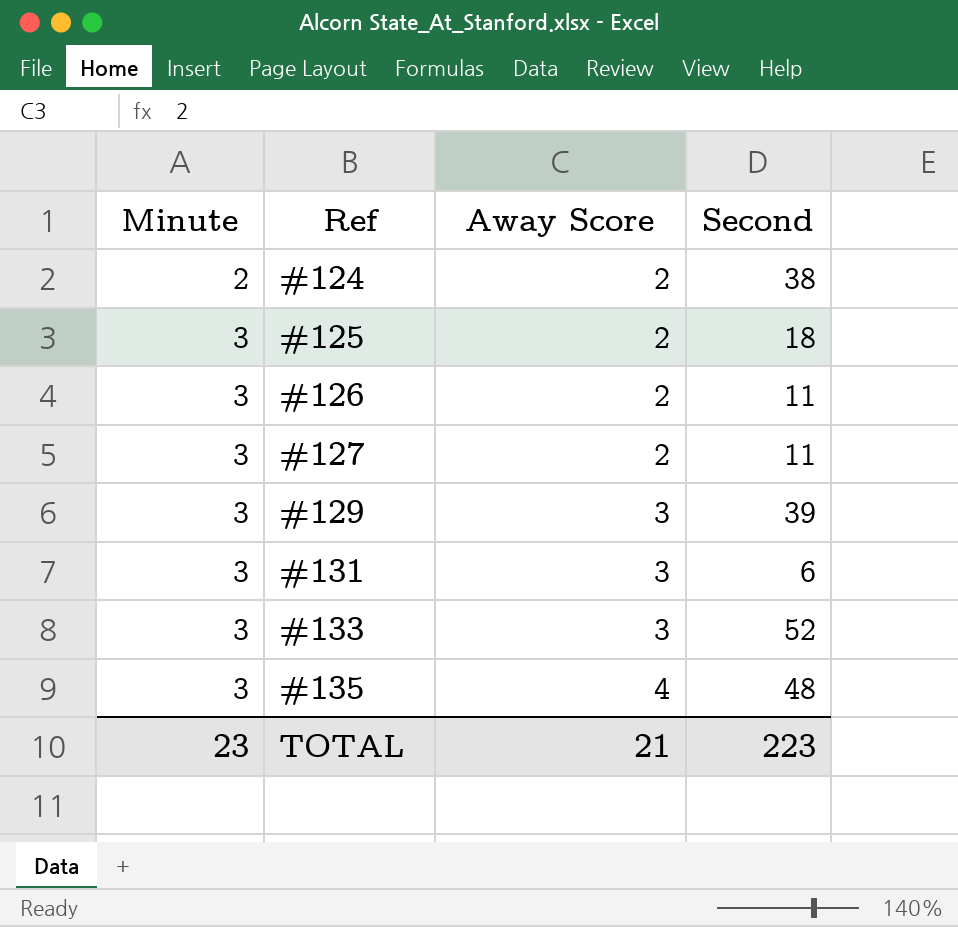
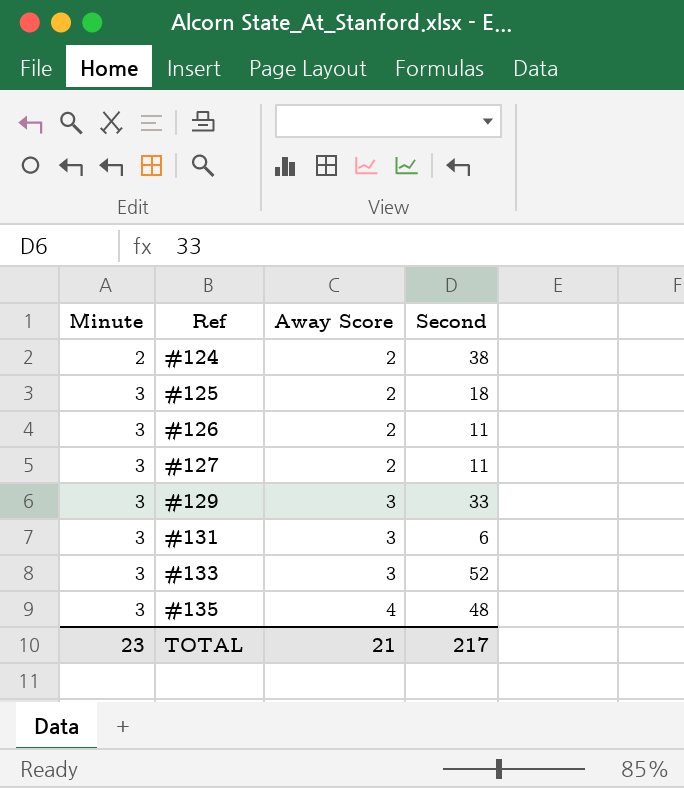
#129 | Second: 39 -> 33
TOTAL | Second: 223 -> 217

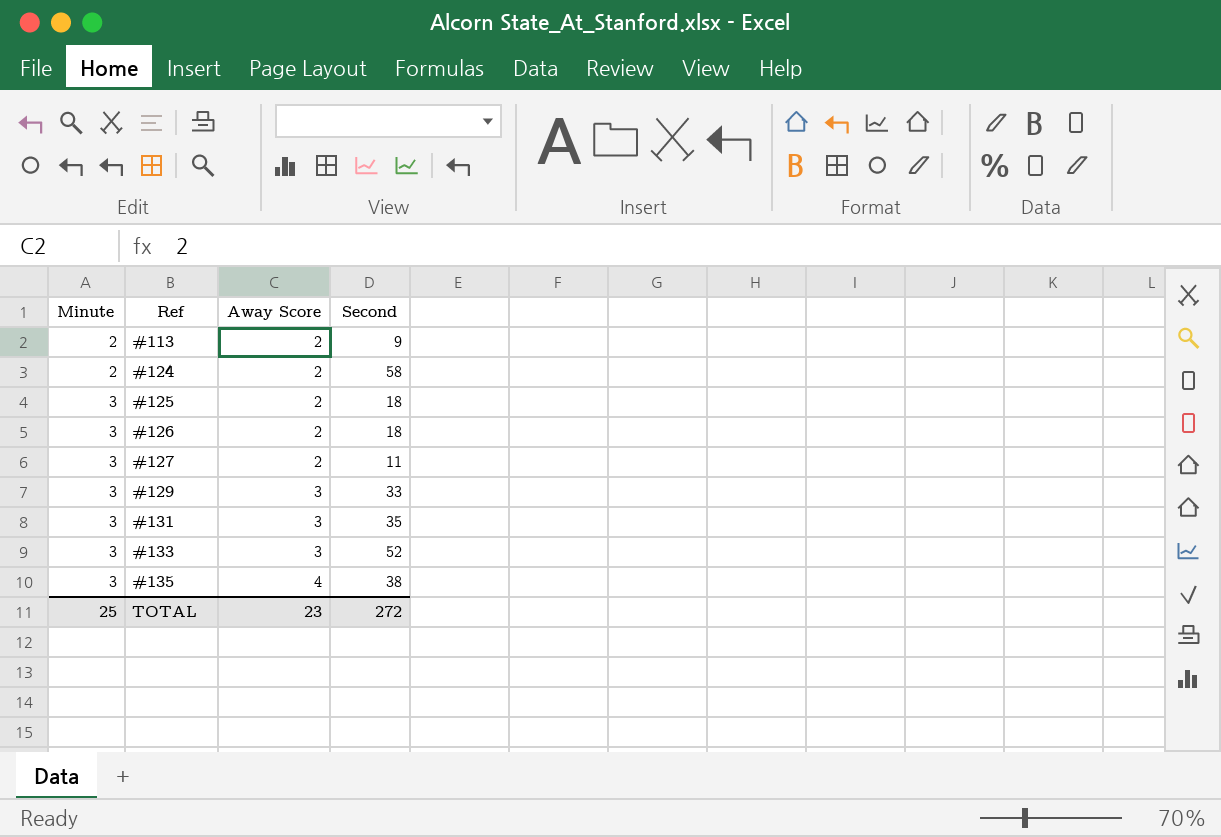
row #113: none -> 2 | 2 | 9
#124 | Second: 38 -> 58
#126 | Second: 11 -> 18
#131 | Second: 6 -> 35
#135 | Second: 48 -> 38
TOTAL | Minute: 23 -> 25
TOTAL | Away Score: 21 -> 23
TOTAL | Second: 217 -> 272

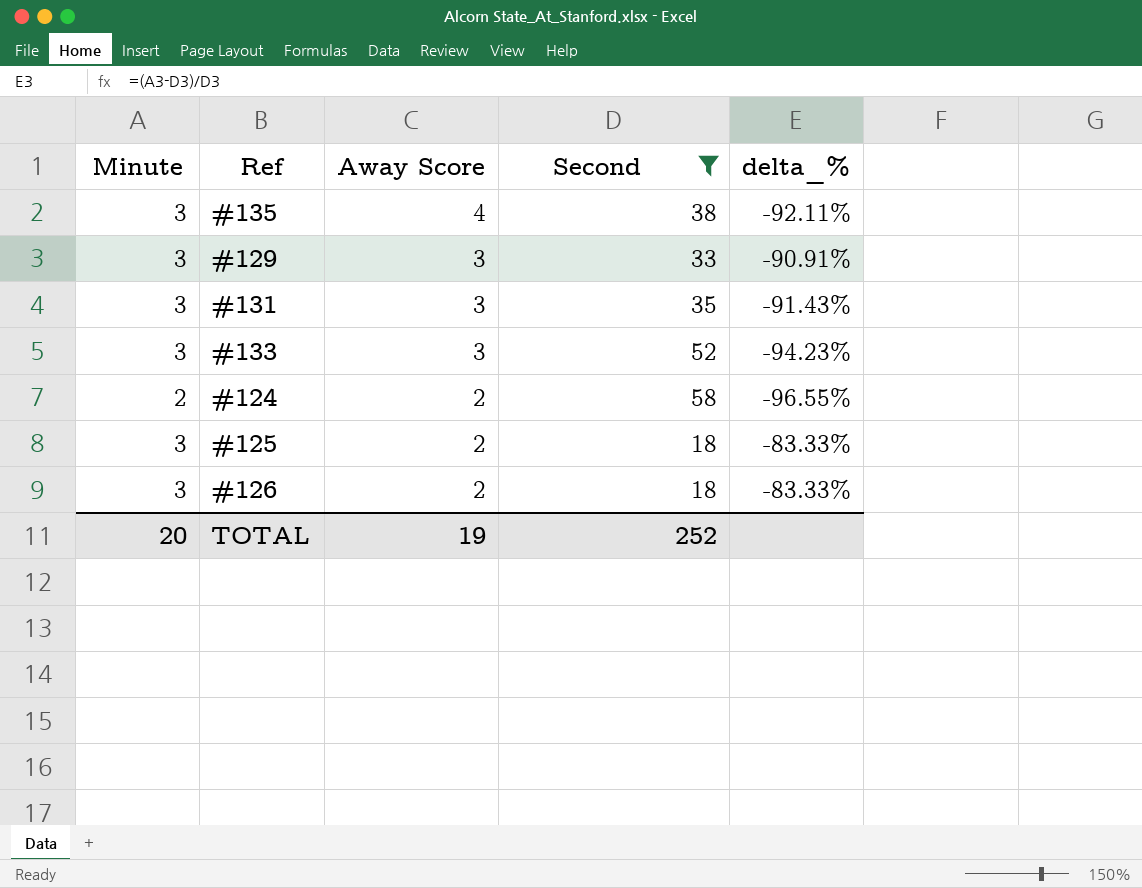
filter: none -> Second >= 18
row order: Minute ascending -> Away Score descending
column delta_% | formula: none -> ([Minute] - [Second]) / [Second]
TOTAL | Minute: 25 -> 20
TOTAL | Away Score: 23 -> 19
TOTAL | Second: 272 -> 252

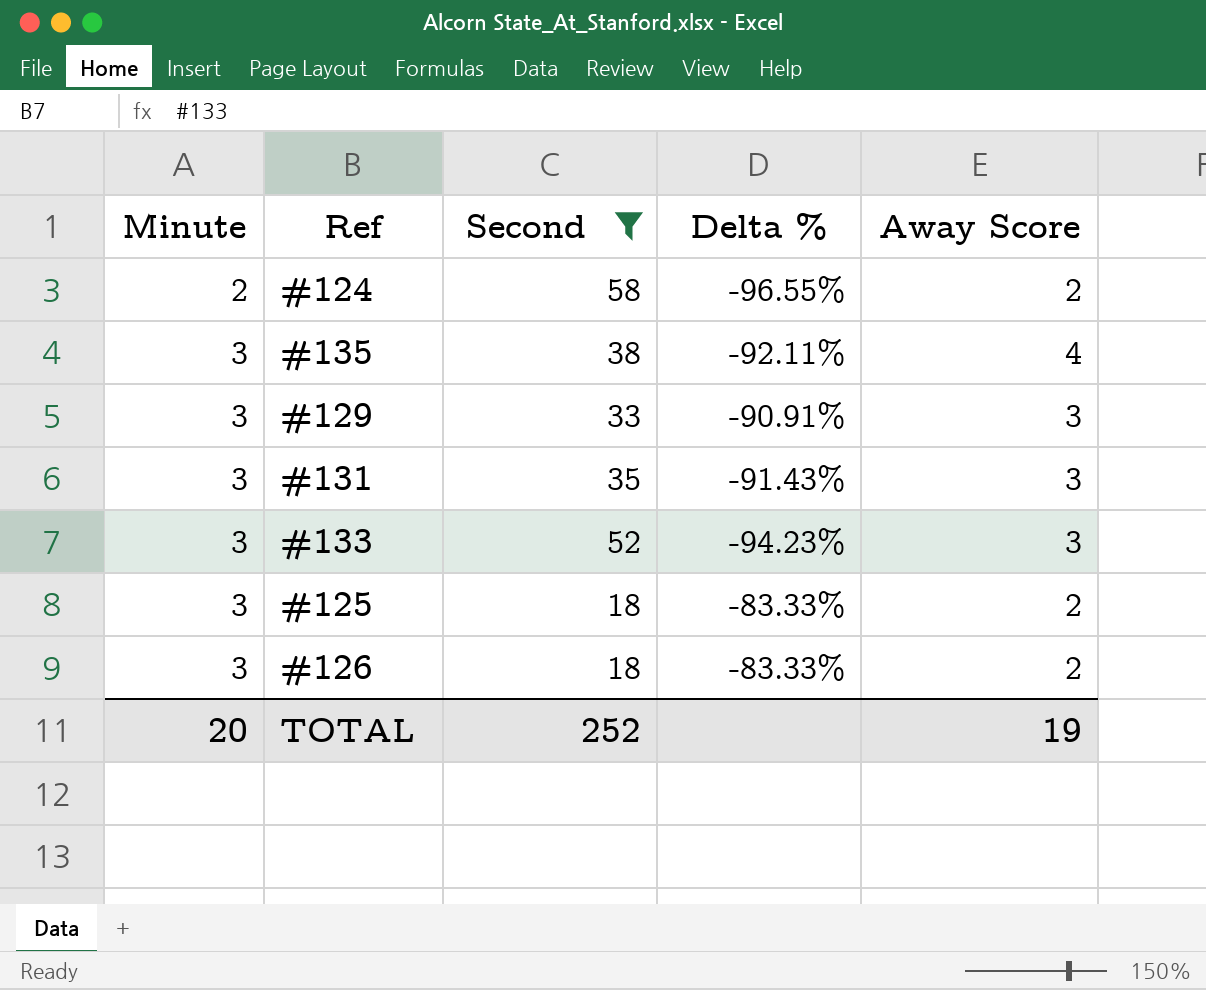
row order: Away Score descending -> Minute ascending
column name: delta_% -> Delta %
column Away Score | position: 3 -> 5

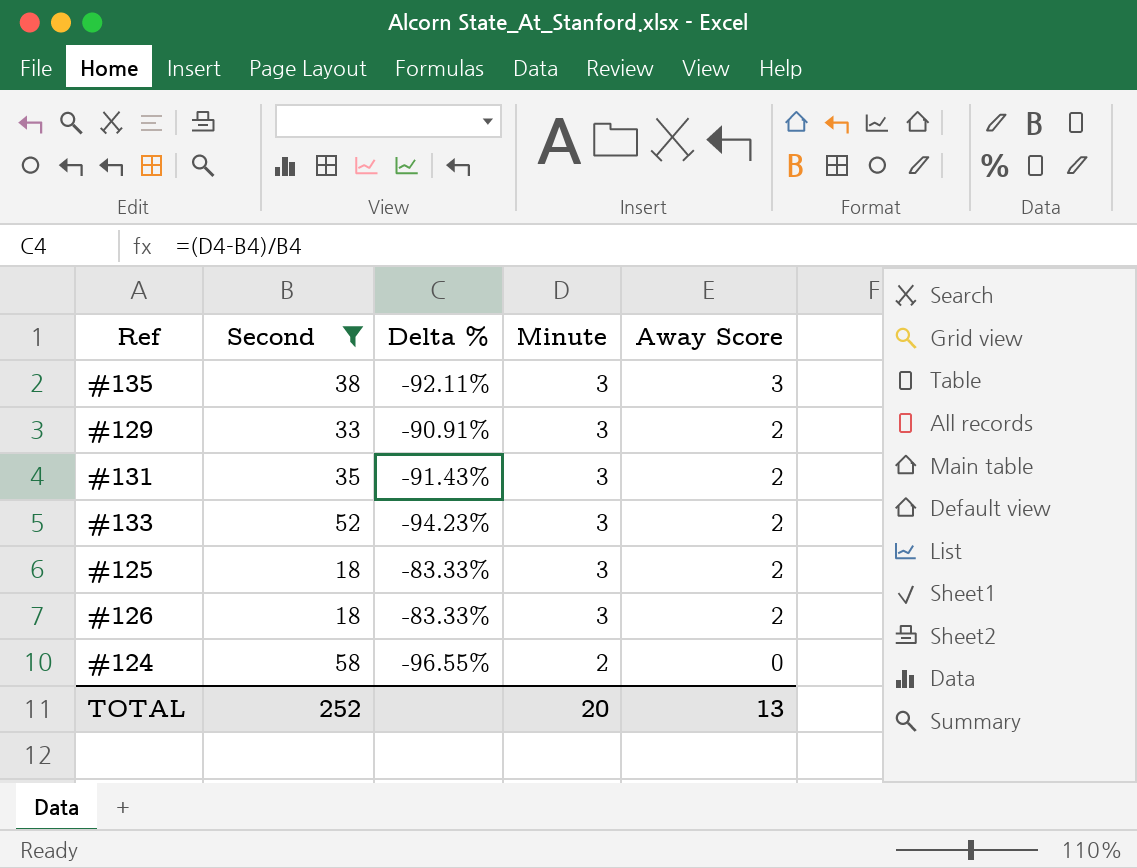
row order: Minute ascending -> Minute descending
column Minute | position: 1 -> 4
#135 | Away Score: 4 -> 3
#129 | Away Score: 3 -> 2
#131 | Away Score: 3 -> 2
#133 | Away Score: 3 -> 2
#124 | Away Score: 2 -> 0
TOTAL | Away Score: 19 -> 13

